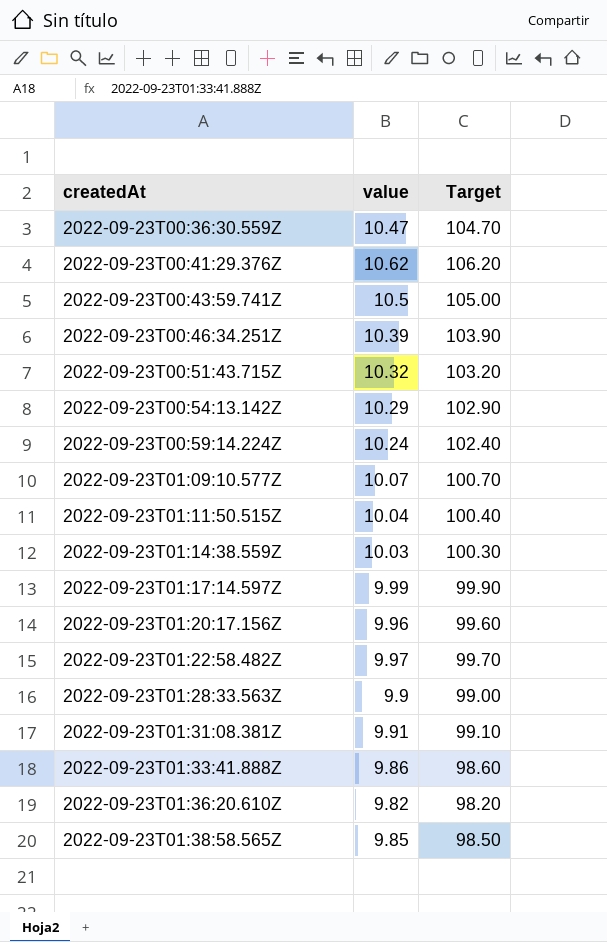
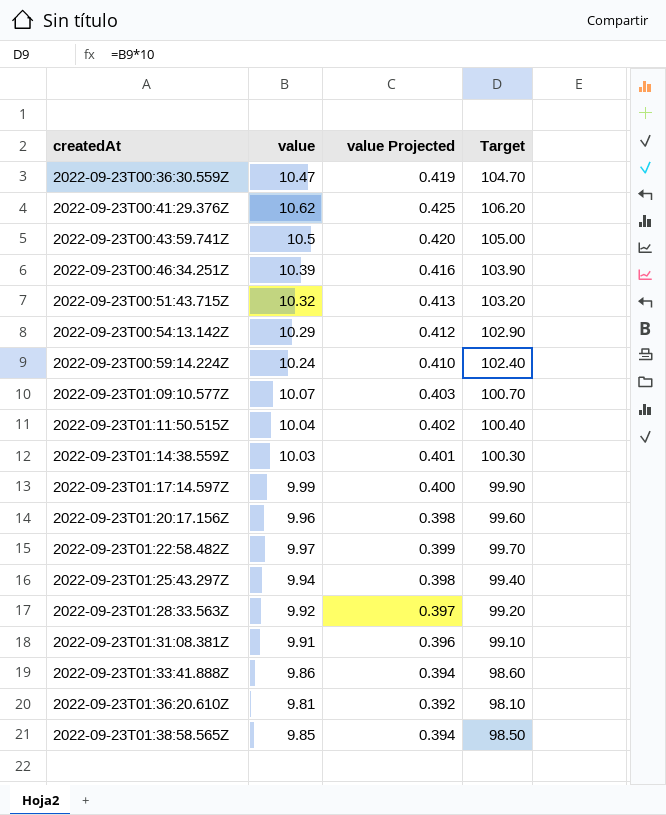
column value Projected | formula: none -> [value] * 0.04
row 2022-09-23T01:25:43.297Z: none -> 9.94 | 0.398 | 99.40
2022-09-23T01:28:33.563Z | value: 9.9 -> 9.92
2022-09-23T01:28:33.563Z | Target: 99.00 -> 99.20
2022-09-23T01:36:20.610Z | value: 9.82 -> 9.81
2022-09-23T01:36:20.610Z | Target: 98.20 -> 98.10

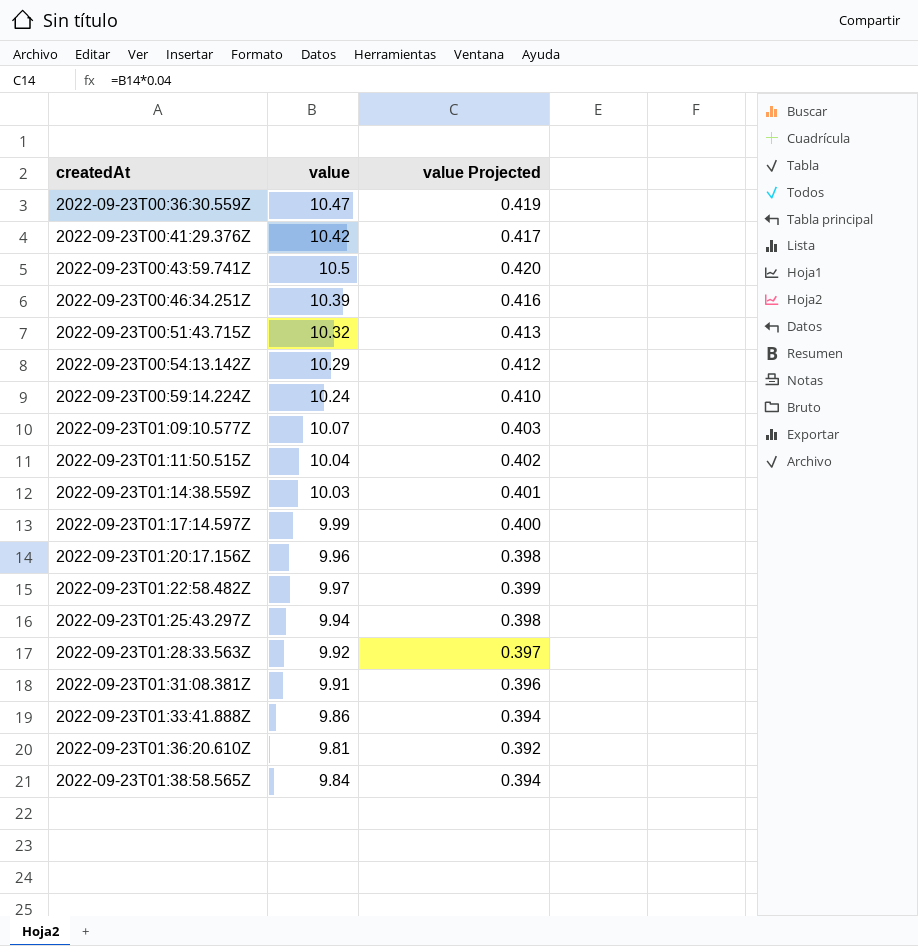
column Target | formula: [value] * 10 -> none
2022-09-23T00:41:29.376Z | value: 10.62 -> 10.42
2022-09-23T00:41:29.376Z | value Projected: 0.425 -> 0.417
2022-09-23T01:38:58.565Z | value: 9.85 -> 9.84

